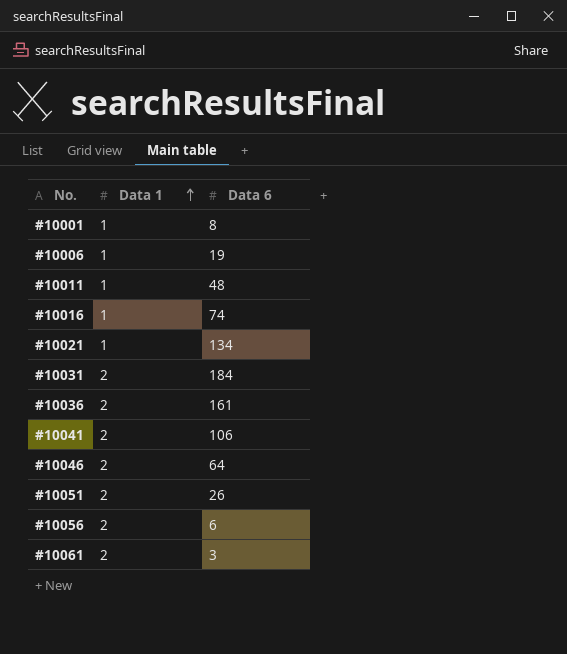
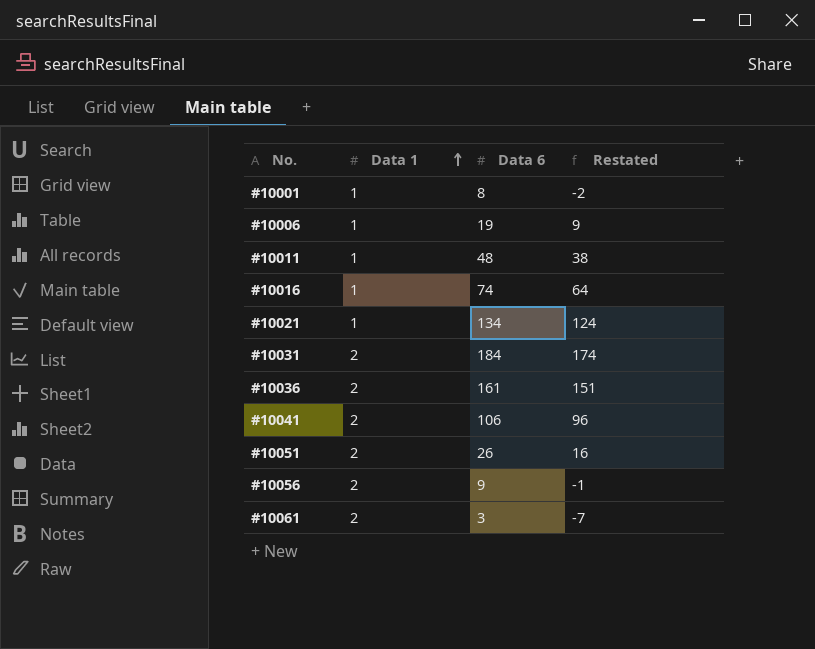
column Restated | formula: none -> [Data 6] - 10
row #10046: 2 | 64 -> none
#10056 | Data 6: 6 -> 9

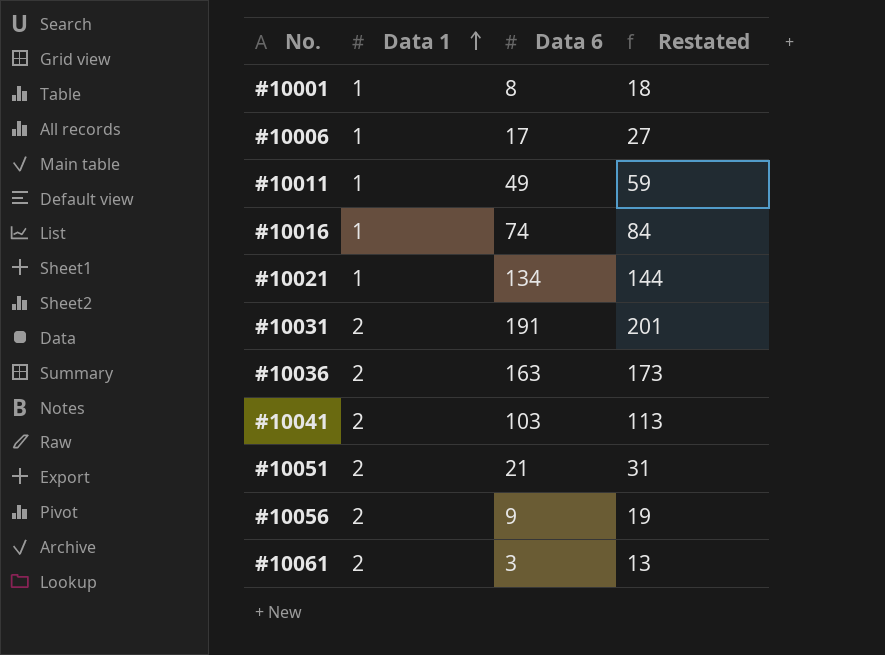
column Restated | formula: [Data 6] - 10 -> [Data 6] + 10
#10006 | Data 6: 19 -> 17
#10011 | Data 6: 48 -> 49
#10031 | Data 6: 184 -> 191
#10036 | Data 6: 161 -> 163
#10041 | Data 6: 106 -> 103
#10051 | Data 6: 26 -> 21

